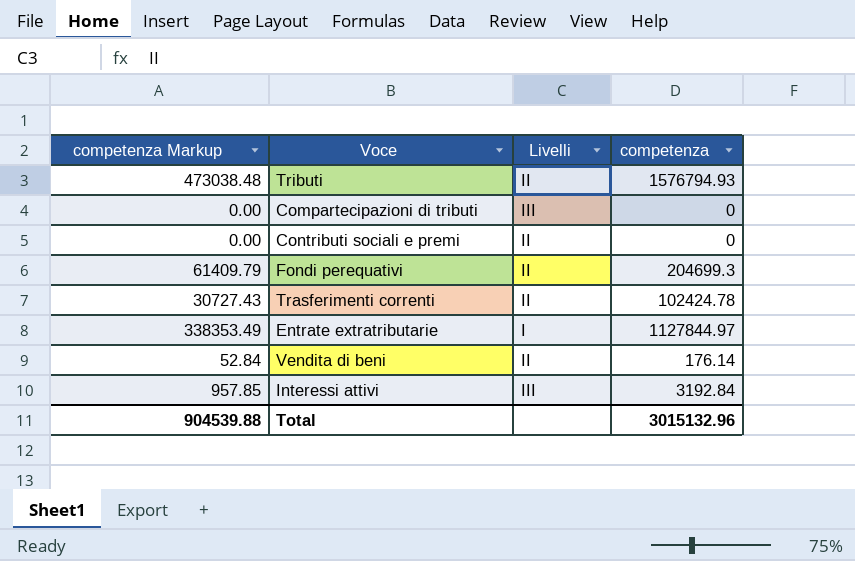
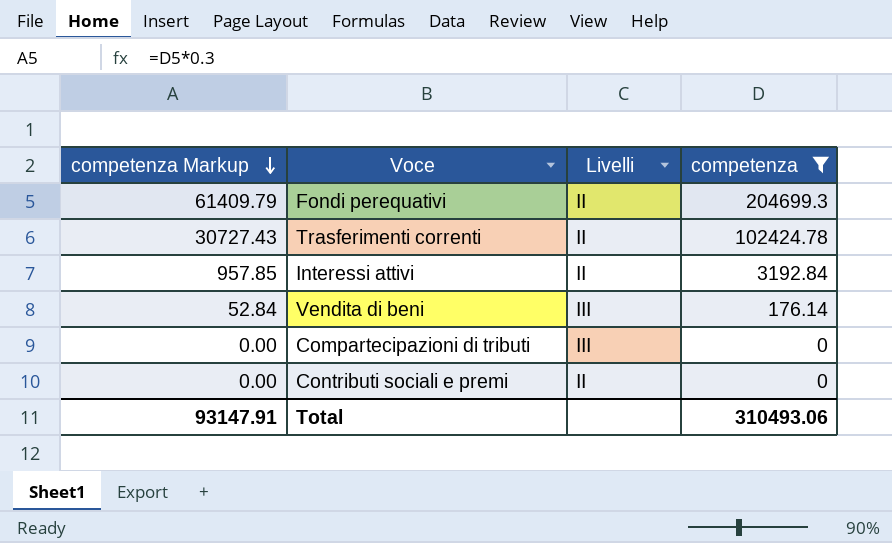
filter: none -> competenza <= 204699.3
row order: none -> competenza Markup descending
Interessi attivi | Livelli: III -> II
Vendita di beni | Livelli: II -> III
Total | competenza Markup: 904539.88 -> 93147.91
Total | competenza: 3015132.96 -> 310493.06

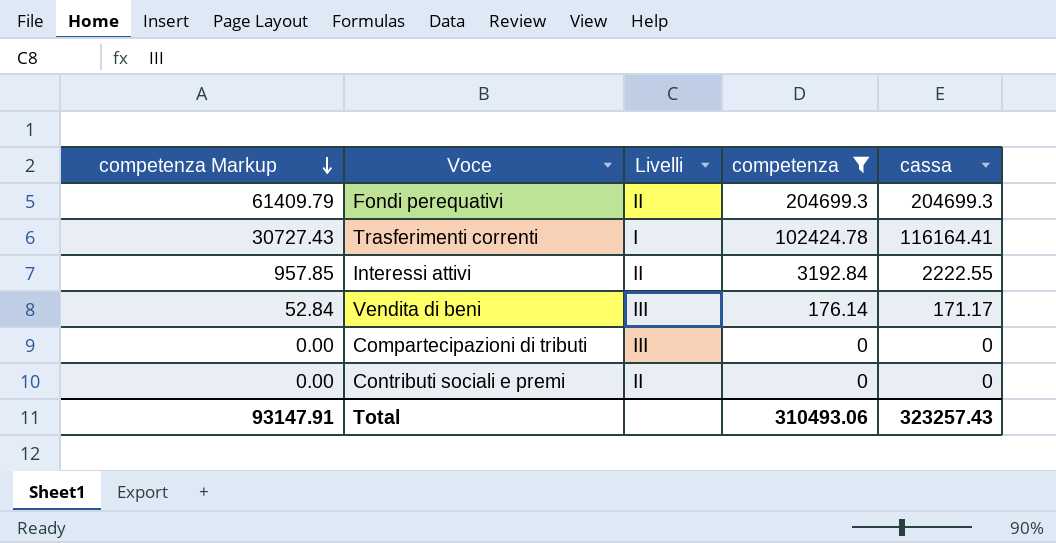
column cassa | position: none -> 5
Trasferimenti correnti | Livelli: II -> I

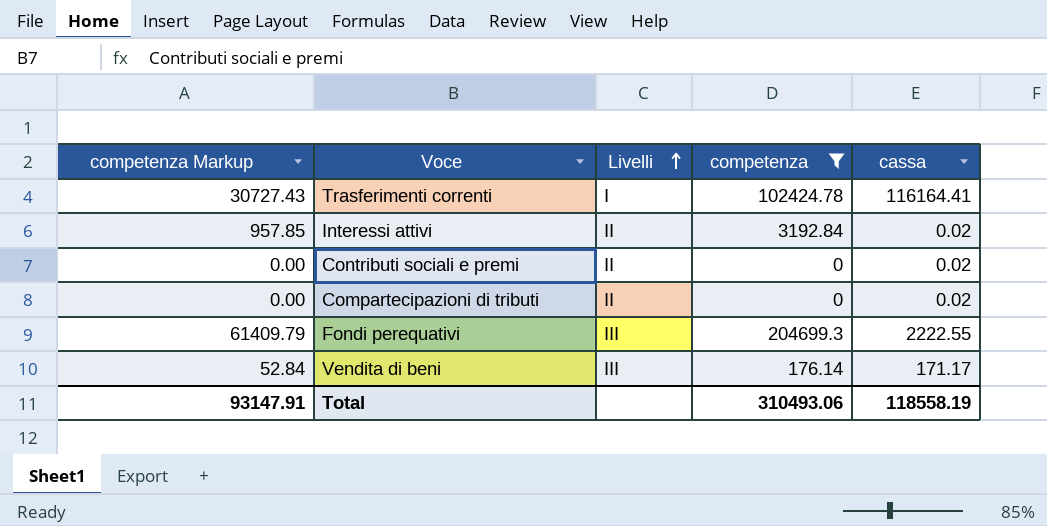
row order: competenza Markup descending -> Livelli ascending
Interessi attivi | cassa: 2222.55 -> 0.02
Contributi sociali e premi | cassa: 0 -> 0.02
Compartecipazioni di tributi | Livelli: III -> II
Compartecipazioni di tributi | cassa: 0 -> 0.02
Fondi perequativi | Livelli: II -> III
Fondi perequativi | cassa: 204699.3 -> 2222.55
Total | cassa: 323257.43 -> 118558.19

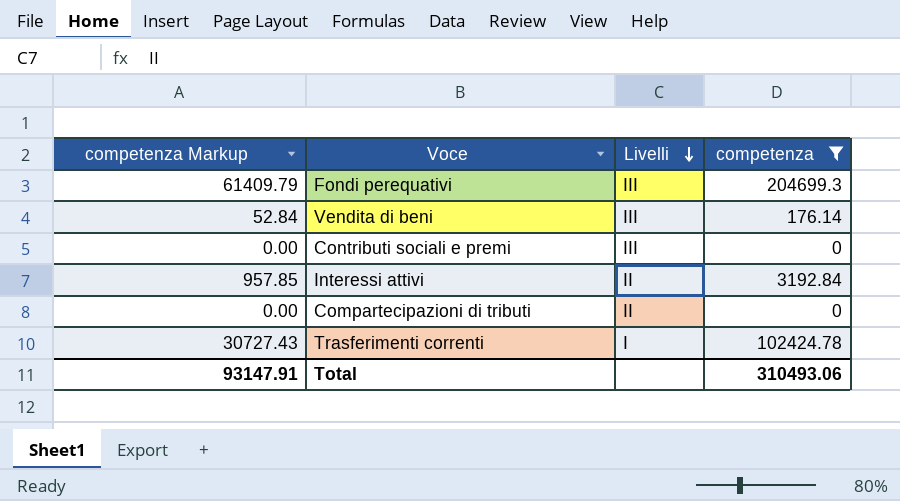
row order: Livelli ascending -> Livelli descending
column cassa | position: 5 -> none
Contributi sociali e premi | Livelli: II -> III

